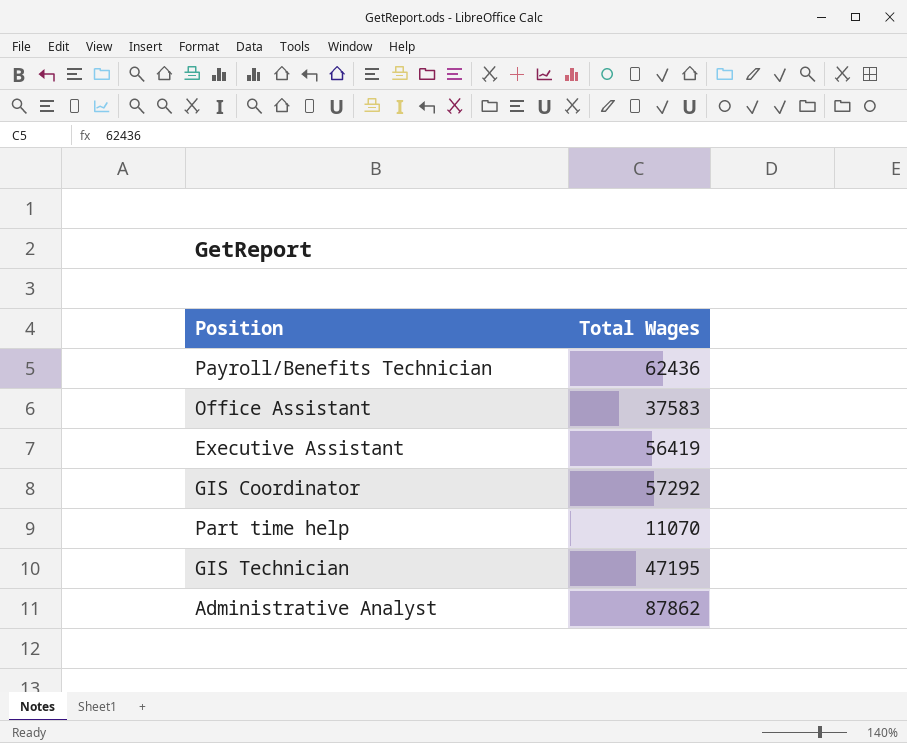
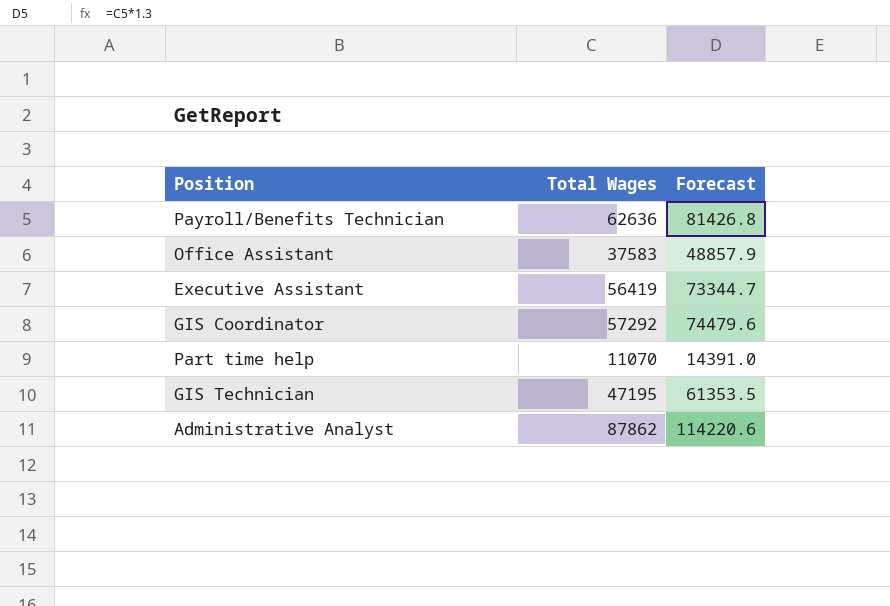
column Forecast | formula: none -> [Total Wages] * 1.3
Payroll/Benefits Technician | Total Wages: 62436 -> 62636

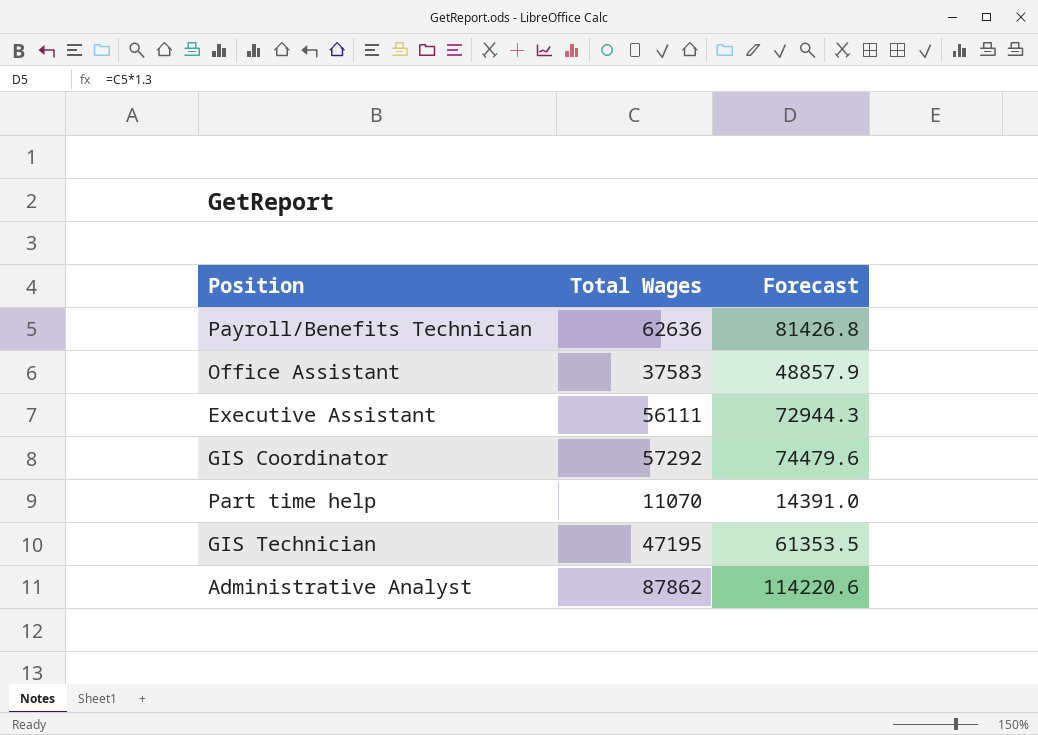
Executive Assistant | Total Wages: 56419 -> 56111
Executive Assistant | Forecast: 73344.7 -> 72944.3

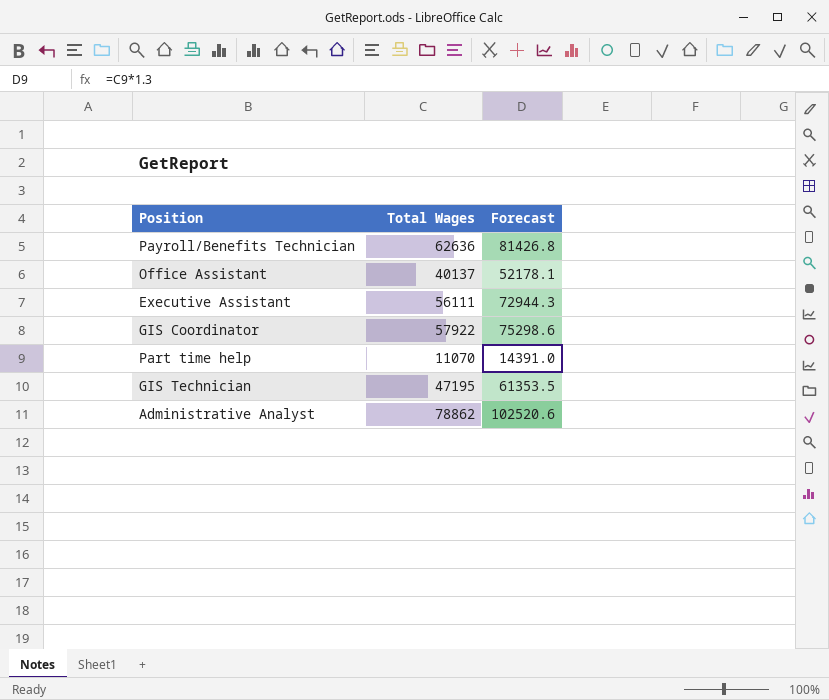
Office Assistant | Total Wages: 37583 -> 40137
Office Assistant | Forecast: 48857.9 -> 52178.1
GIS Coordinator | Total Wages: 57292 -> 57922
GIS Coordinator | Forecast: 74479.6 -> 75298.6
Administrative Analyst | Total Wages: 87862 -> 78862
Administrative Analyst | Forecast: 114220.6 -> 102520.6

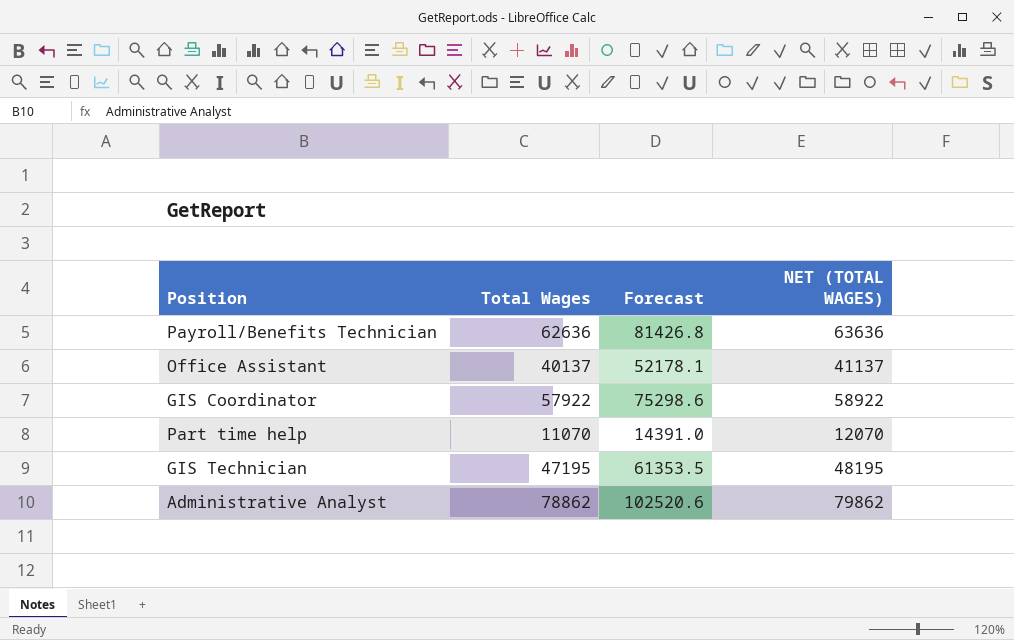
column NET (TOTAL WAGES) | formula: none -> [Total Wages] + 1000
row Executive Assistant: 56111 | 72944.3 -> none

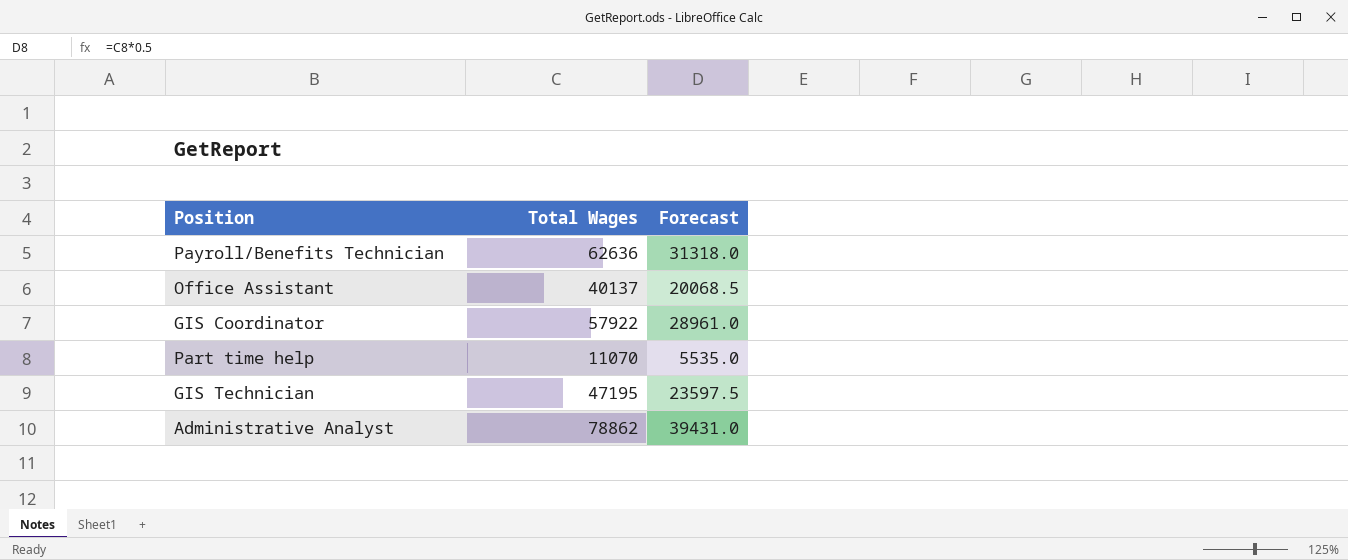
column NET (TOTAL WAGES) | formula: [Total Wages] + 1000 -> none
column Forecast | formula: [Total Wages] * 1.3 -> [Total Wages] * 0.5

